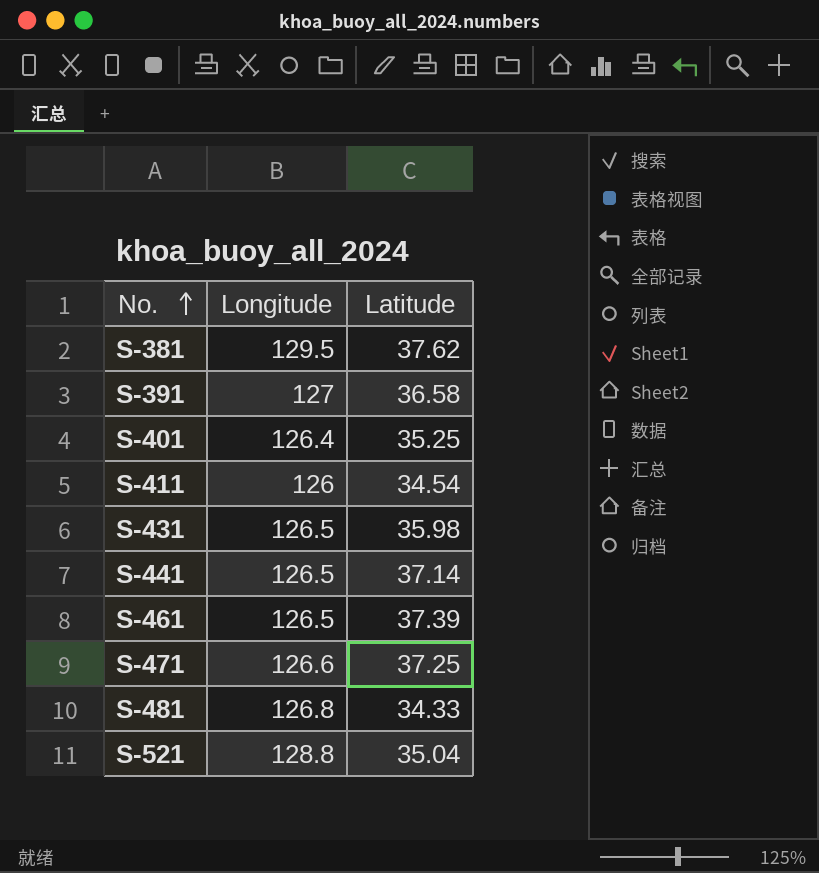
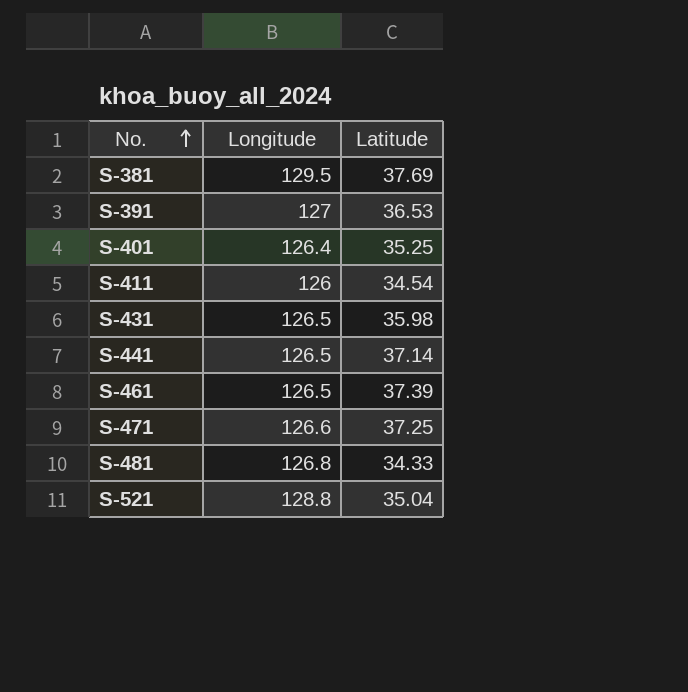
S-381 | Latitude: 37.62 -> 37.69
S-391 | Latitude: 36.58 -> 36.53

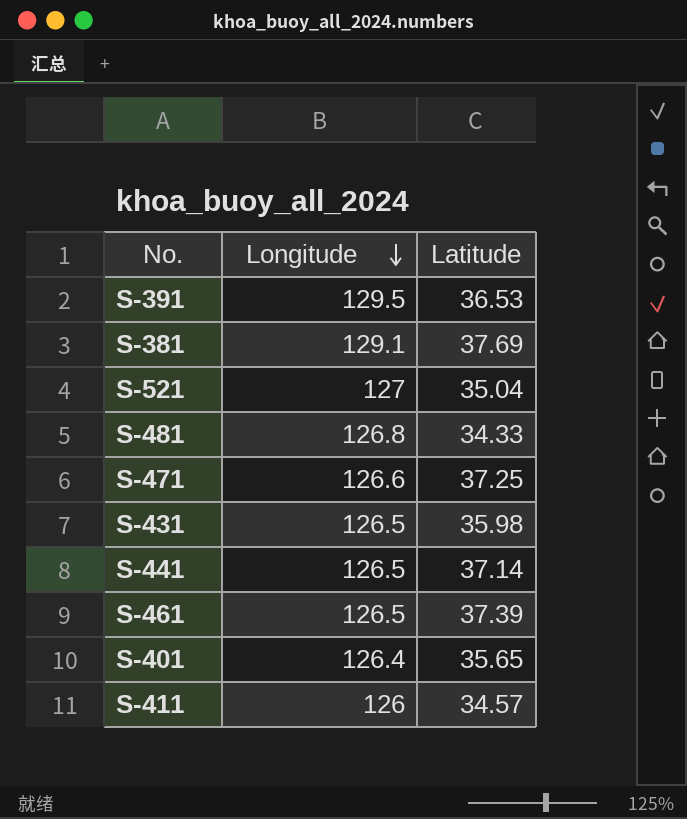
row order: No. ascending -> Longitude descending
S-391 | Longitude: 127 -> 129.5
S-381 | Longitude: 129.5 -> 129.1
S-521 | Longitude: 128.8 -> 127
S-401 | Latitude: 35.25 -> 35.65
S-411 | Latitude: 34.54 -> 34.57

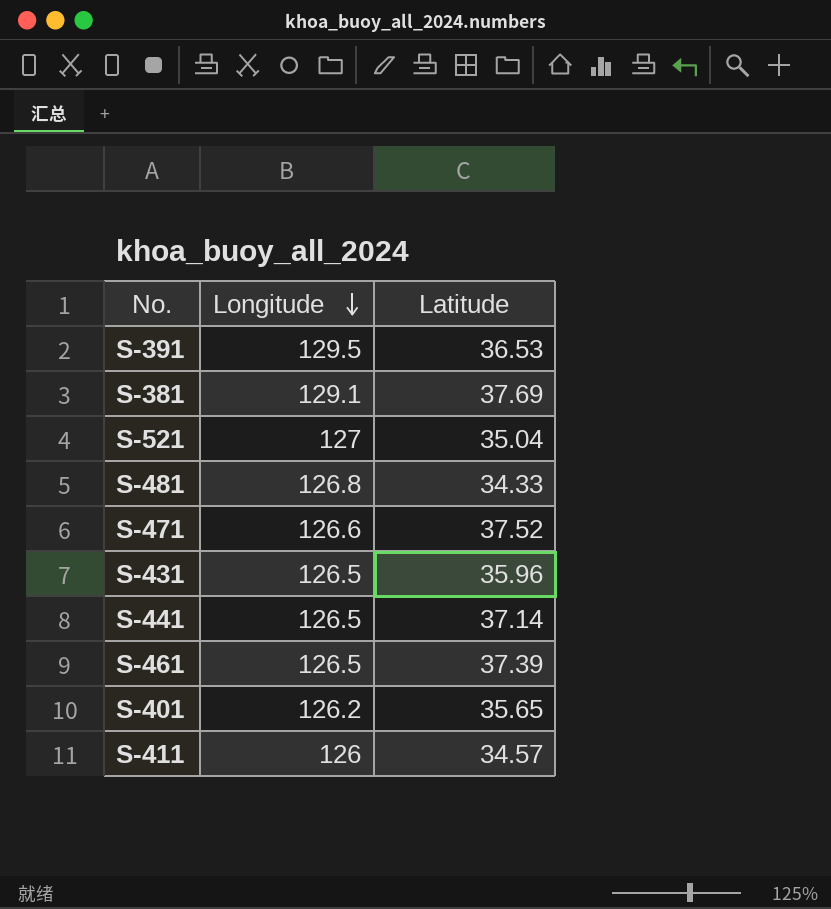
S-471 | Latitude: 37.25 -> 37.52
S-431 | Latitude: 35.98 -> 35.96
S-401 | Longitude: 126.4 -> 126.2

